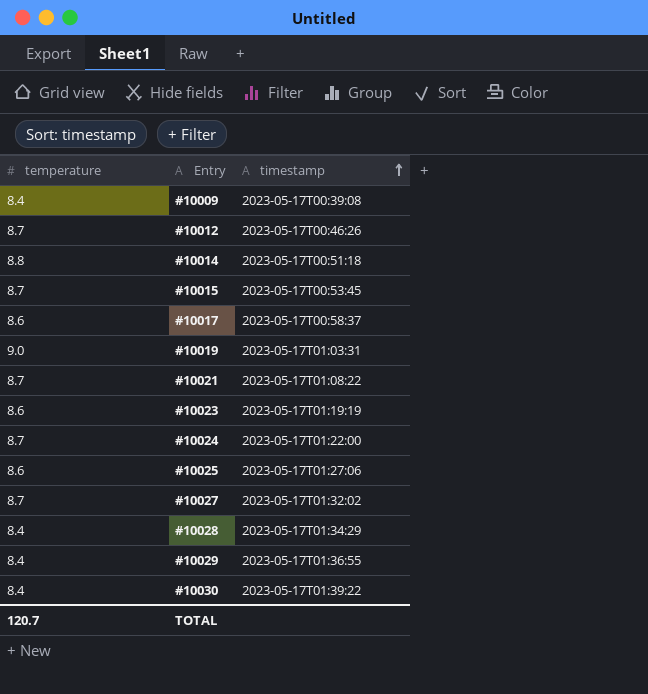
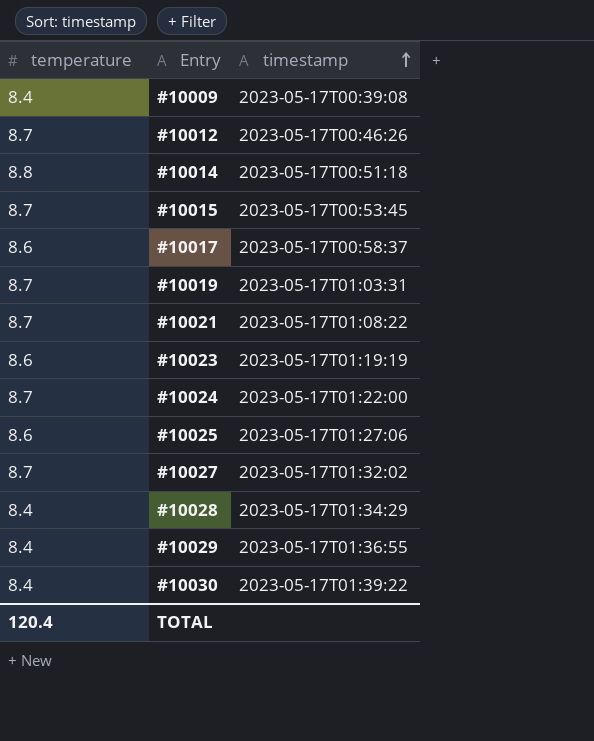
#10019 | temperature: 9.0 -> 8.7
TOTAL | temperature: 120.7 -> 120.4

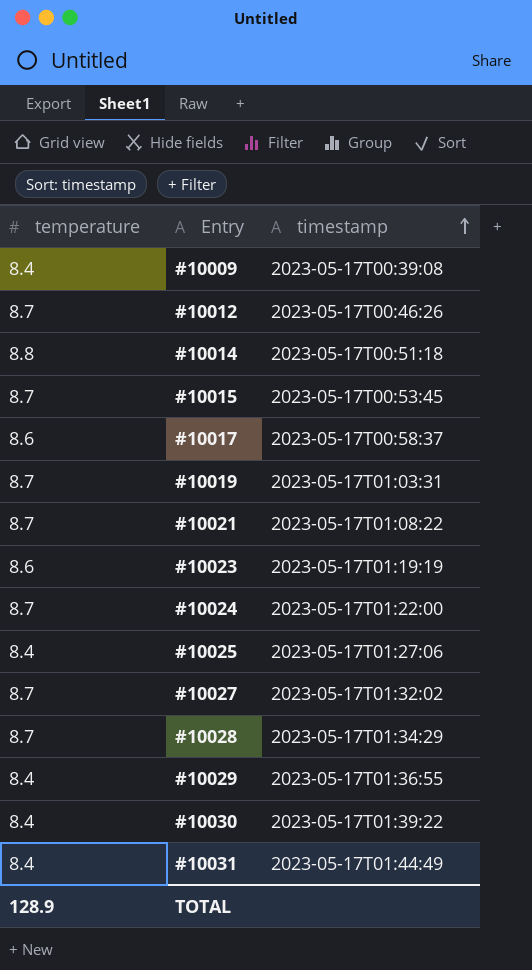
#10025 | temperature: 8.6 -> 8.4
#10028 | temperature: 8.4 -> 8.7
row #10031: none -> 8.4 | 2023-05-17T01:44:49
TOTAL | temperature: 120.4 -> 128.9

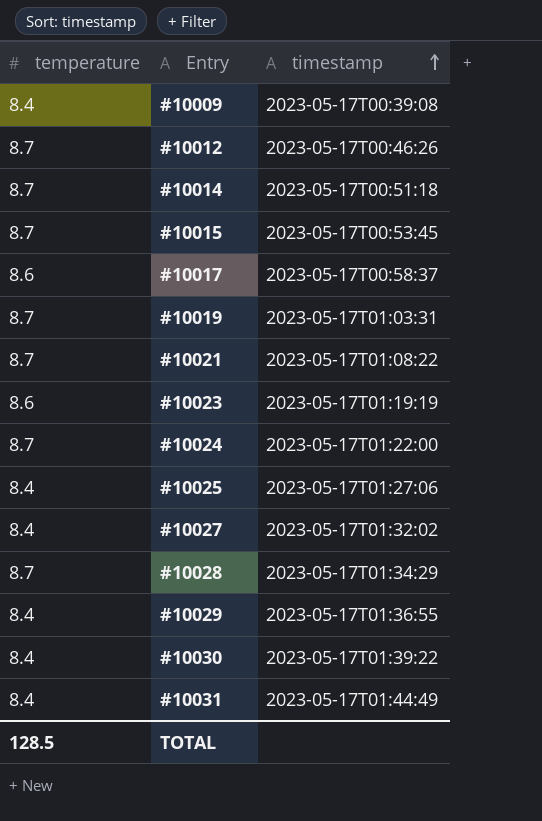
#10014 | temperature: 8.8 -> 8.7
#10027 | temperature: 8.7 -> 8.4
TOTAL | temperature: 128.9 -> 128.5

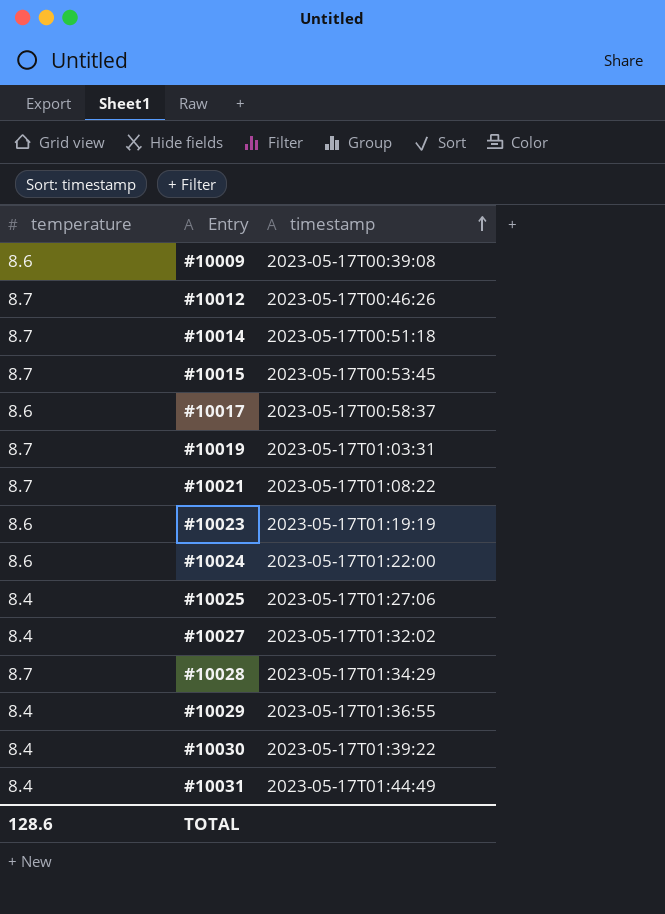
#10009 | temperature: 8.4 -> 8.6
#10024 | temperature: 8.7 -> 8.6
TOTAL | temperature: 128.5 -> 128.6

